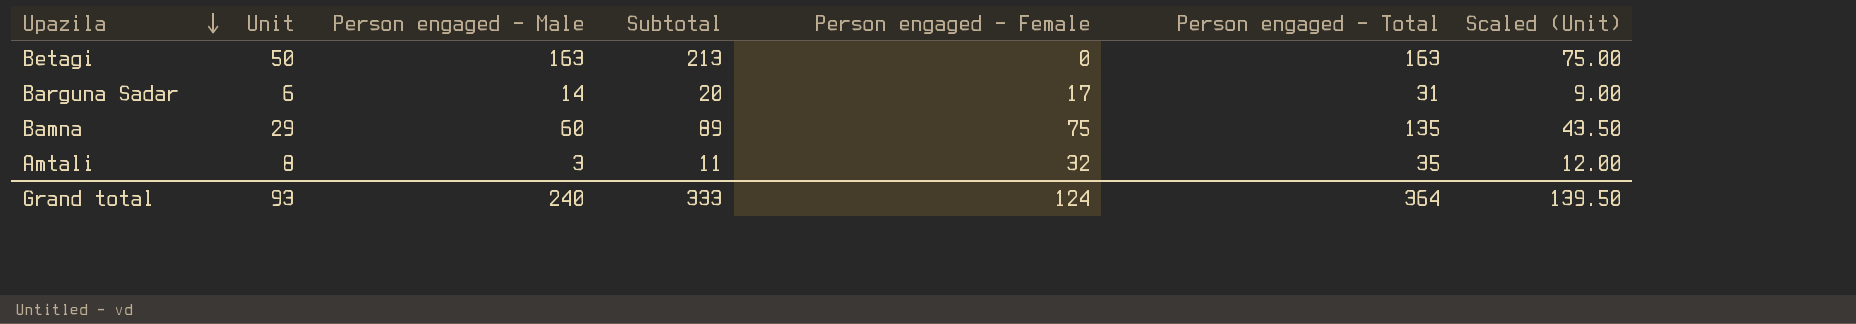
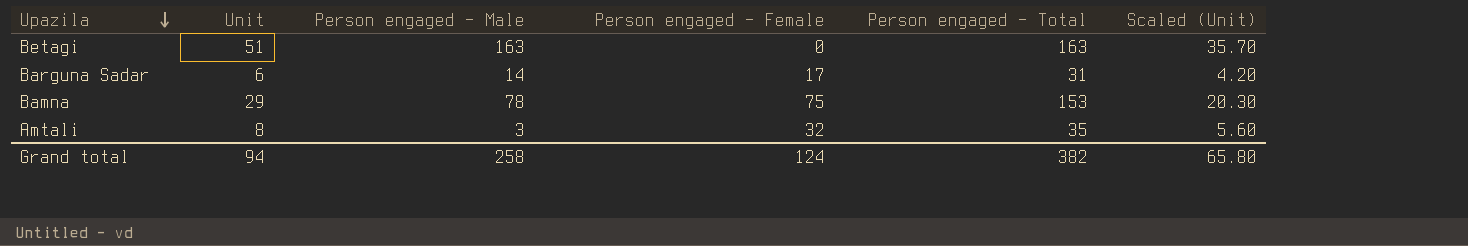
column Subtotal | formula: [Unit] + [Person engaged - Male] -> none
column Scaled (Unit) | formula: [Unit] * 1.5 -> [Unit] * 0.7
Betagi | Unit: 50 -> 51
Bamna | Person engaged - Male: 60 -> 78
Bamna | Person engaged - Total: 135 -> 153
Grand total | Unit: 93 -> 94
Grand total | Person engaged - Male: 240 -> 258
Grand total | Person engaged - Total: 364 -> 382
Grand total | Scaled (Unit): 139.50 -> 65.80

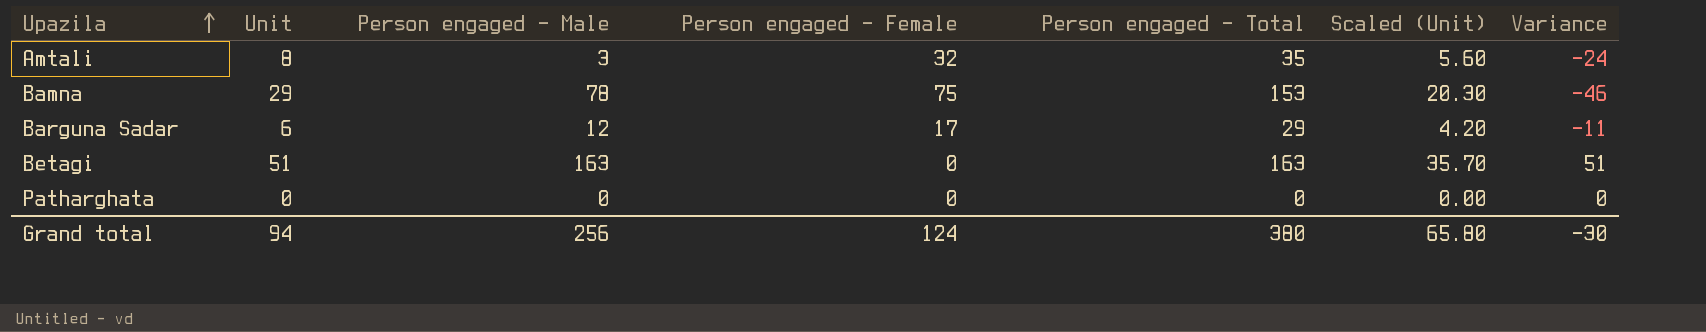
row order: Upazila descending -> Upazila ascending
column Variance | formula: none -> [Unit] - [Person engaged - Female]
Barguna Sadar | Person engaged - Male: 14 -> 12
Barguna Sadar | Person engaged - Total: 31 -> 29
row Patharghata: none -> 0 | 0 | 0 | 0 | 0.00 | 0
Grand total | Person engaged - Male: 258 -> 256
Grand total | Person engaged - Total: 382 -> 380

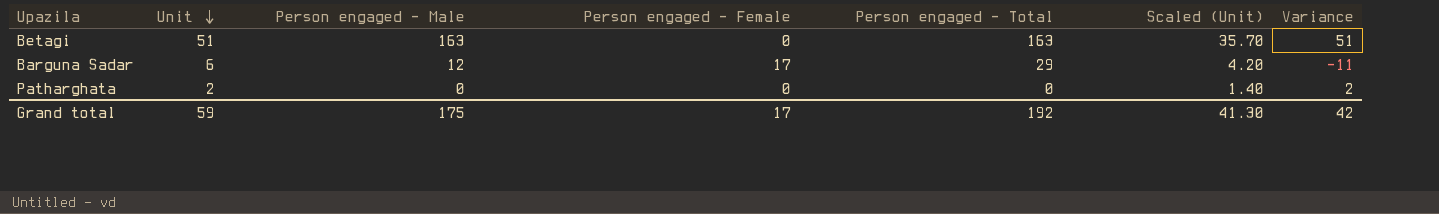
row order: Upazila ascending -> Unit descending
row Amtali: 8 | 3 | 32 | 35 | 5.60 | -24 -> none
row Bamna: 29 | 78 | 75 | 153 | 20.30 | -46 -> none
Patharghata | Unit: 0 -> 2
Patharghata | Scaled (Unit): 0.00 -> 1.40
Patharghata | Variance: 0 -> 2
Grand total | Unit: 94 -> 59
Grand total | Person engaged - Male: 256 -> 175
Grand total | Person engaged - Female: 124 -> 17
Grand total | Person engaged - Total: 380 -> 192
Grand total | Scaled (Unit): 65.80 -> 41.30
Grand total | Variance: -30 -> 42

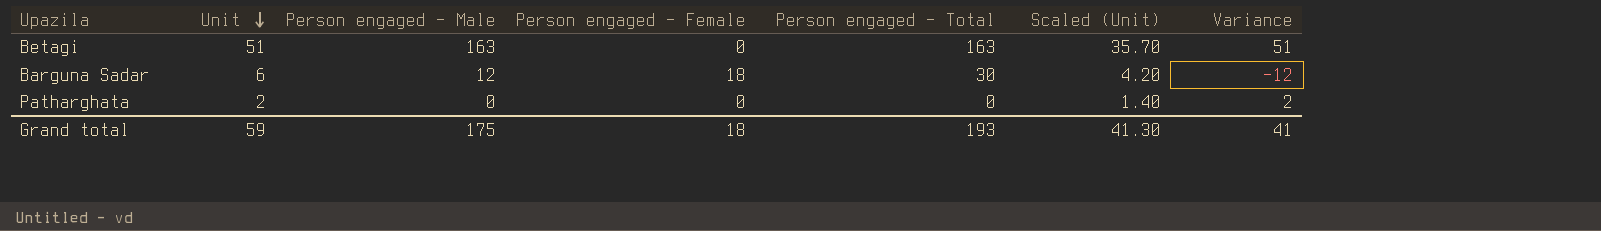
Barguna Sadar | Person engaged - Female: 17 -> 18
Barguna Sadar | Person engaged - Total: 29 -> 30
Barguna Sadar | Variance: -11 -> -12
Grand total | Person engaged - Female: 17 -> 18
Grand total | Person engaged - Total: 192 -> 193
Grand total | Variance: 42 -> 41

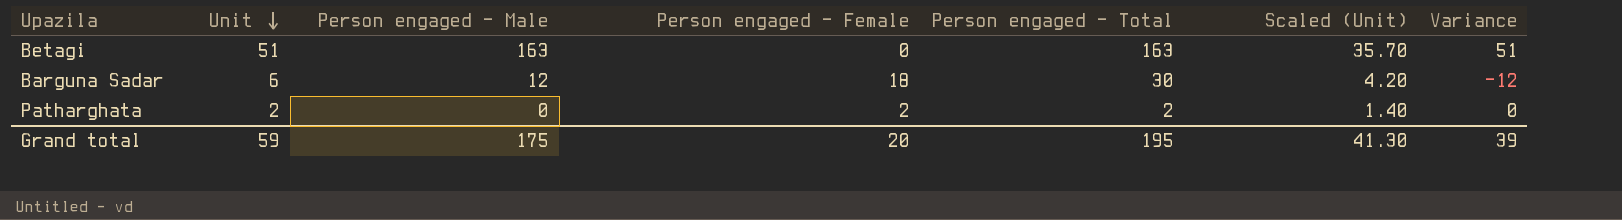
Patharghata | Person engaged - Female: 0 -> 2
Patharghata | Person engaged - Total: 0 -> 2
Patharghata | Variance: 2 -> 0
Grand total | Person engaged - Female: 18 -> 20
Grand total | Person engaged - Total: 193 -> 195
Grand total | Variance: 41 -> 39

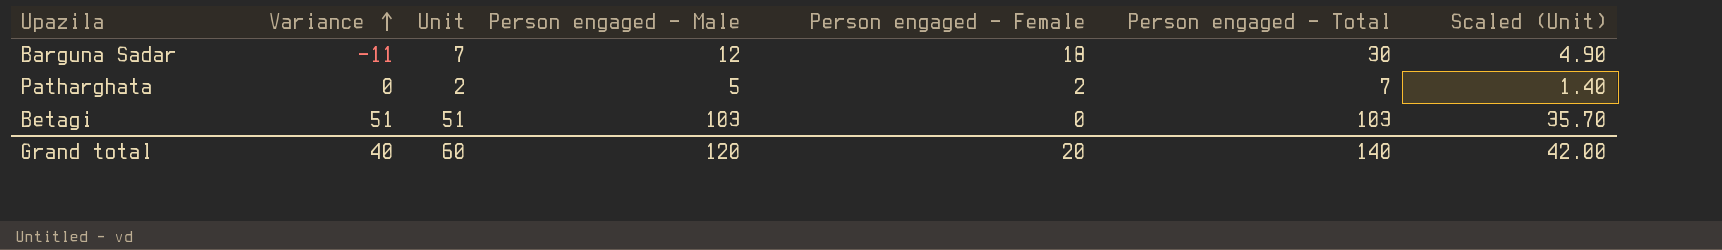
row order: Unit descending -> Variance ascending
column Variance | position: 7 -> 2
Barguna Sadar | Variance: -12 -> -11
Barguna Sadar | Unit: 6 -> 7
Barguna Sadar | Scaled (Unit): 4.20 -> 4.90
Patharghata | Person engaged - Male: 0 -> 5
Patharghata | Person engaged - Total: 2 -> 7
Betagi | Person engaged - Male: 163 -> 103
Betagi | Person engaged - Total: 163 -> 103
Grand total | Variance: 39 -> 40
Grand total | Unit: 59 -> 60
Grand total | Person engaged - Male: 175 -> 120
Grand total | Person engaged - Total: 195 -> 140
Grand total | Scaled (Unit): 41.30 -> 42.00

